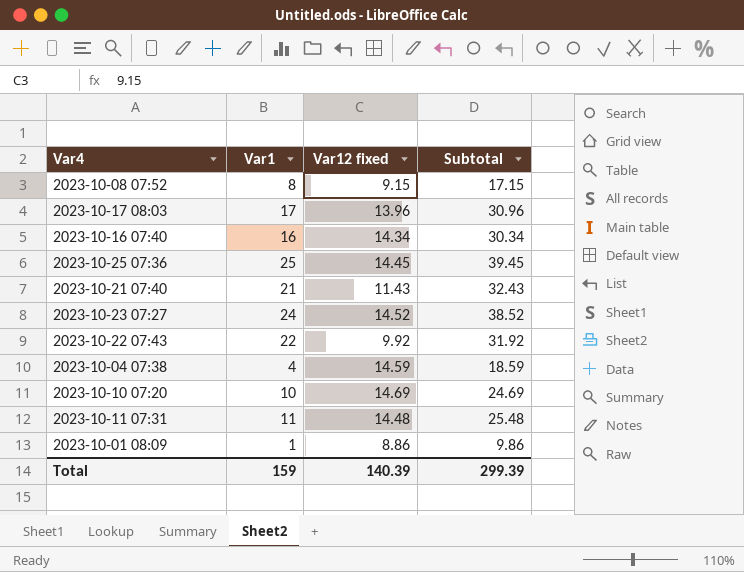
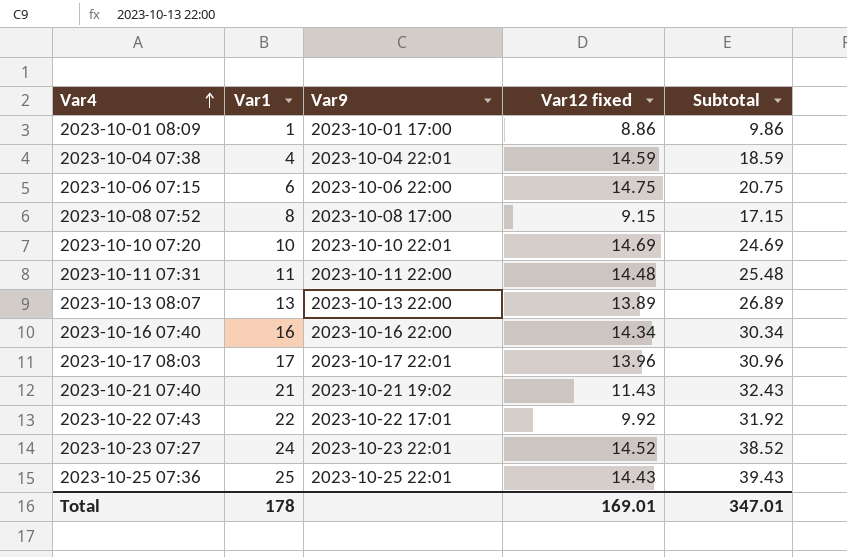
row order: none -> Var4 ascending
column Var9 | position: none -> 3
row 2023-10-06 07:15: none -> 6 | 2023-10-06 22:00 | 14.75 | 20.75
row 2023-10-13 08:07: none -> 13 | 2023-10-13 22:00 | 13.89 | 26.89
2023-10-25 07:36 | Var12 fixed: 14.45 -> 14.43
2023-10-25 07:36 | Subtotal: 39.45 -> 39.43
Total | Var1: 159 -> 178
Total | Var12 fixed: 140.39 -> 169.01
Total | Subtotal: 299.39 -> 347.01

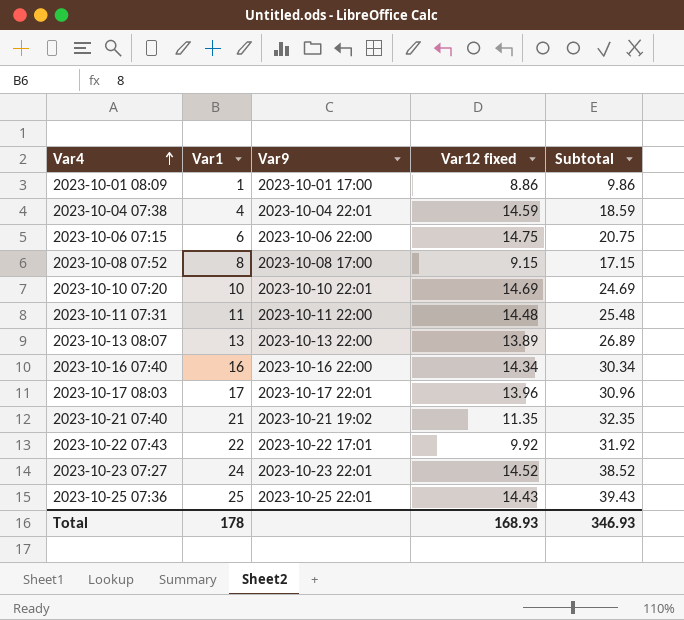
2023-10-21 07:40 | Var12 fixed: 11.43 -> 11.35
2023-10-21 07:40 | Subtotal: 32.43 -> 32.35
Total | Var12 fixed: 169.01 -> 168.93
Total | Subtotal: 347.01 -> 346.93

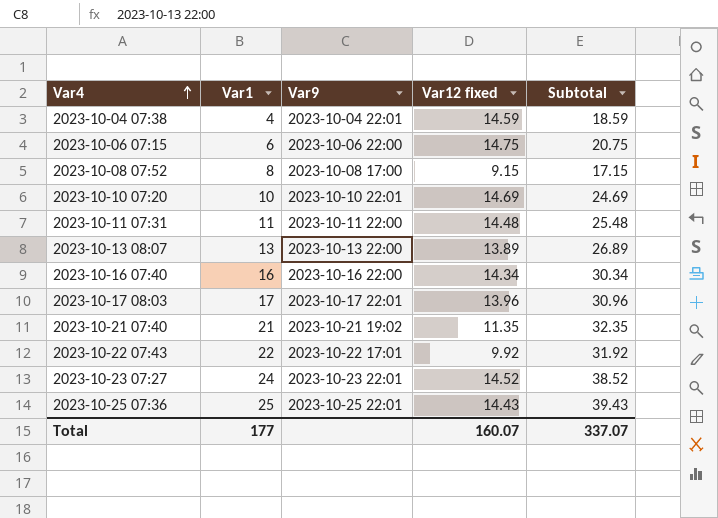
row 2023-10-01 08:09: 1 | 2023-10-01 17:00 | 8.86 | 9.86 -> none
Total | Var1: 178 -> 177
Total | Var12 fixed: 168.93 -> 160.07
Total | Subtotal: 346.93 -> 337.07

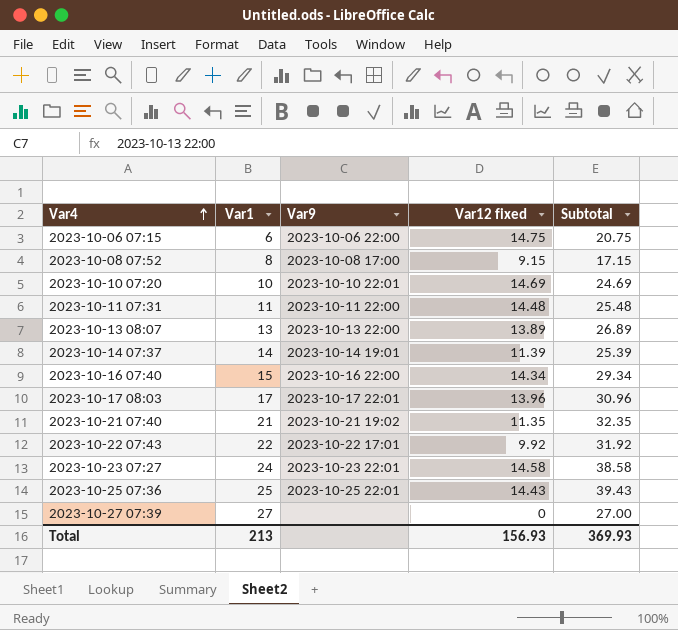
row 2023-10-04 07:38: 4 | 2023-10-04 22:01 | 14.59 | 18.59 -> none
row 2023-10-14 07:37: none -> 14 | 2023-10-14 19:01 | 11.39 | 25.39
2023-10-16 07:40 | Var1: 16 -> 15
2023-10-16 07:40 | Subtotal: 30.34 -> 29.34
2023-10-23 07:27 | Var12 fixed: 14.52 -> 14.58
2023-10-23 07:27 | Subtotal: 38.52 -> 38.58
row 2023-10-27 07:39: none -> 27 | none | 0 | 27.00
Total | Var1: 177 -> 213
Total | Var12 fixed: 160.07 -> 156.93
Total | Subtotal: 337.07 -> 369.93

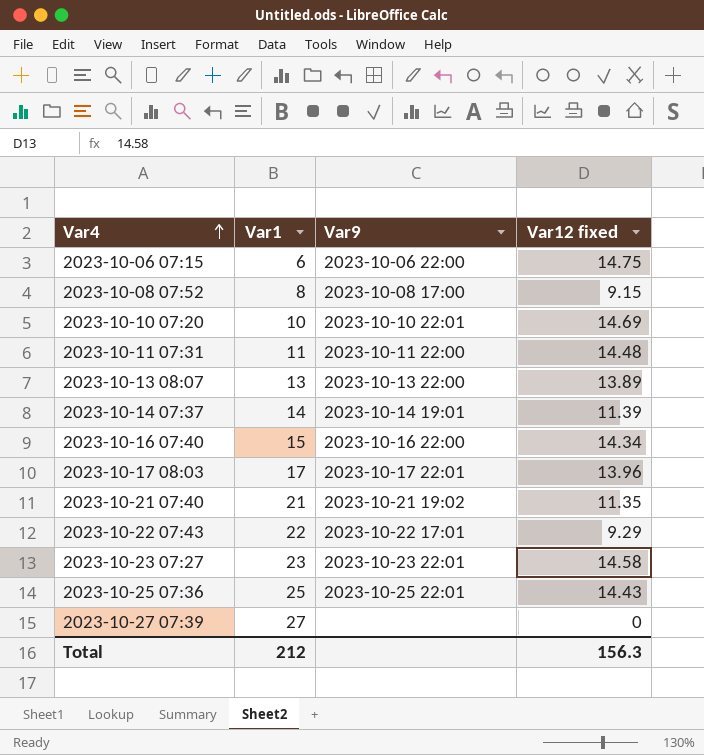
column Subtotal | formula: [Var1] + [Var12 fixed] -> none
2023-10-22 07:43 | Var12 fixed: 9.92 -> 9.29
2023-10-23 07:27 | Var1: 24 -> 23
Total | Var1: 213 -> 212
Total | Var12 fixed: 156.93 -> 156.3

